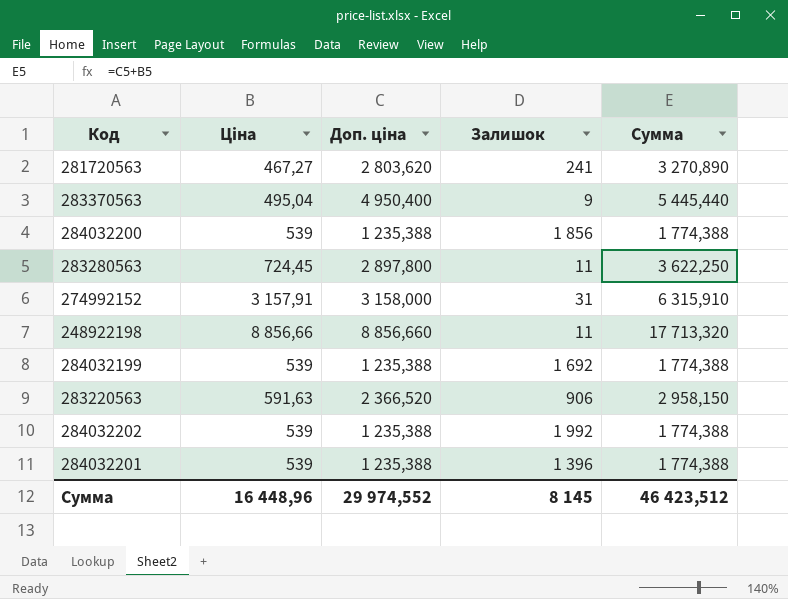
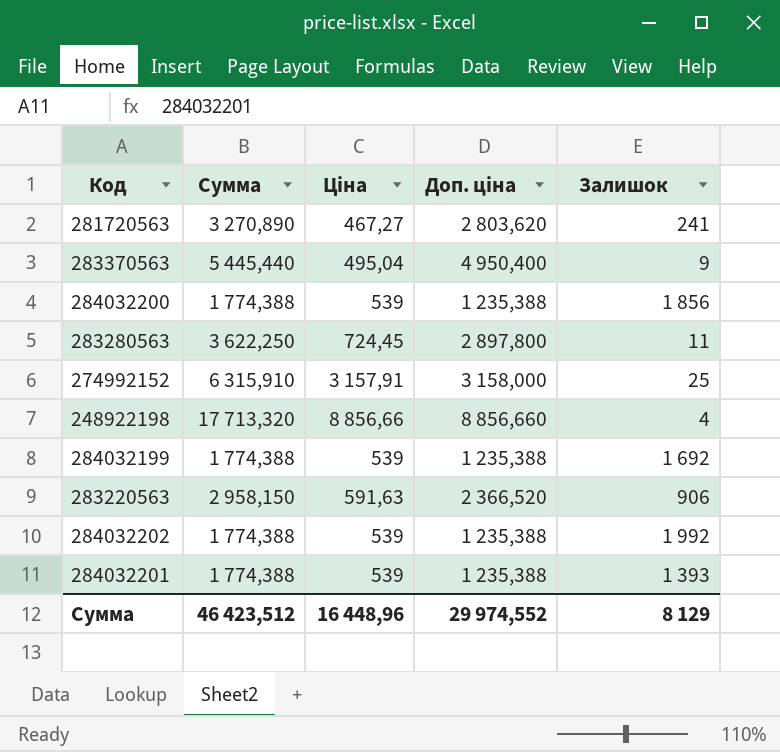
column Сумма | position: 5 -> 2
274992152 | Залишок: 31 -> 25
248922198 | Залишок: 11 -> 4
284032201 | Залишок: 1 396 -> 1 393
Сумма | Залишок: 8 145 -> 8 129

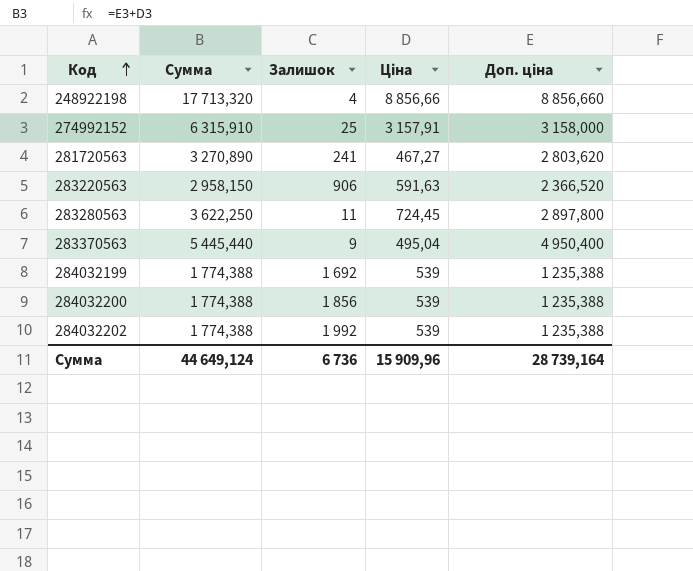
row order: none -> Код ascending
column Залишок | position: 5 -> 3
row 284032201: 1 774,388 | 539 | 1 235,388 | 1 393 -> none
Сумма | Сумма: 46 423,512 -> 44 649,124
Сумма | Залишок: 8 129 -> 6 736
Сумма | Ціна: 16 448,96 -> 15 909,96
Сумма | Доп. ціна: 29 974,552 -> 28 739,164

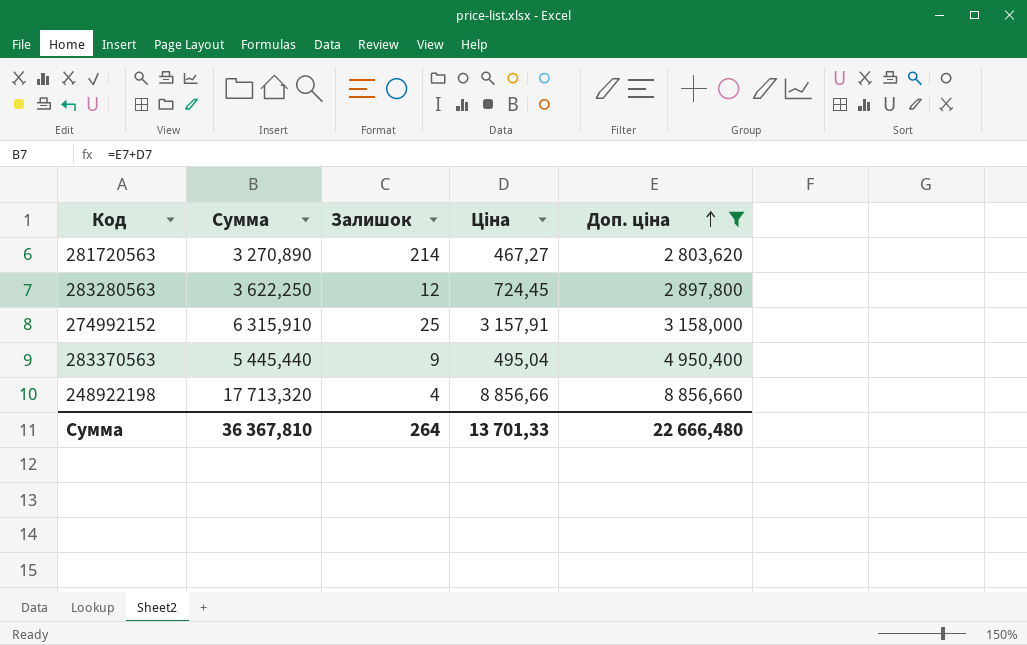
filter: none -> Доп. ціна >= 2 803,620
row order: Код ascending -> Доп. ціна ascending
281720563 | Залишок: 241 -> 214
283280563 | Залишок: 11 -> 12
Сумма | Сумма: 44 649,124 -> 36 367,810
Сумма | Залишок: 6 736 -> 264
Сумма | Ціна: 15 909,96 -> 13 701,33
Сумма | Доп. ціна: 28 739,164 -> 22 666,480

